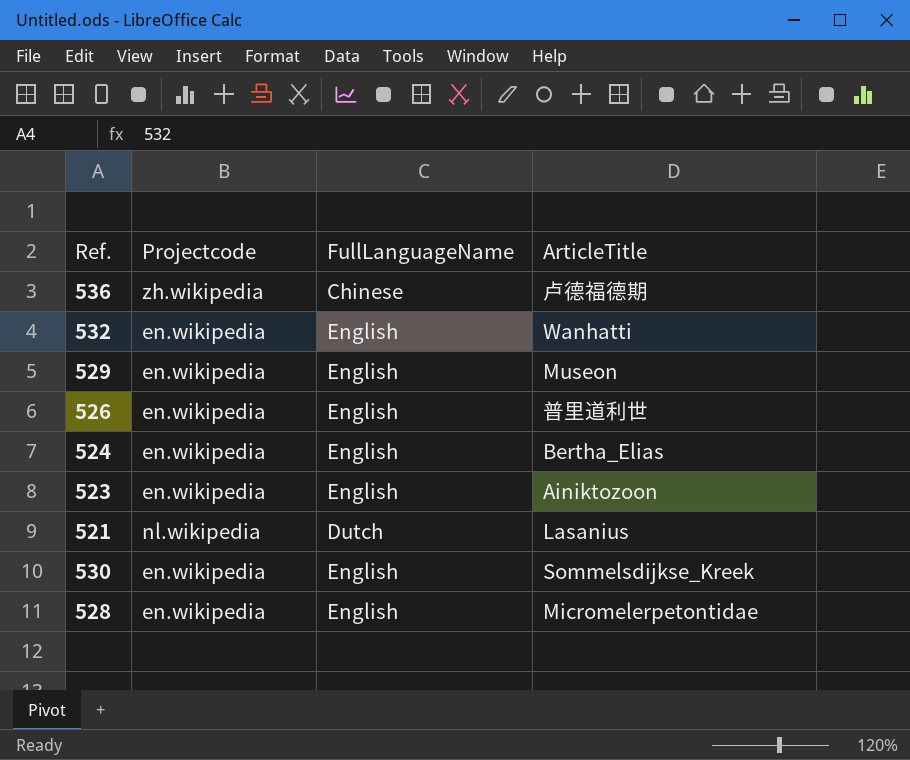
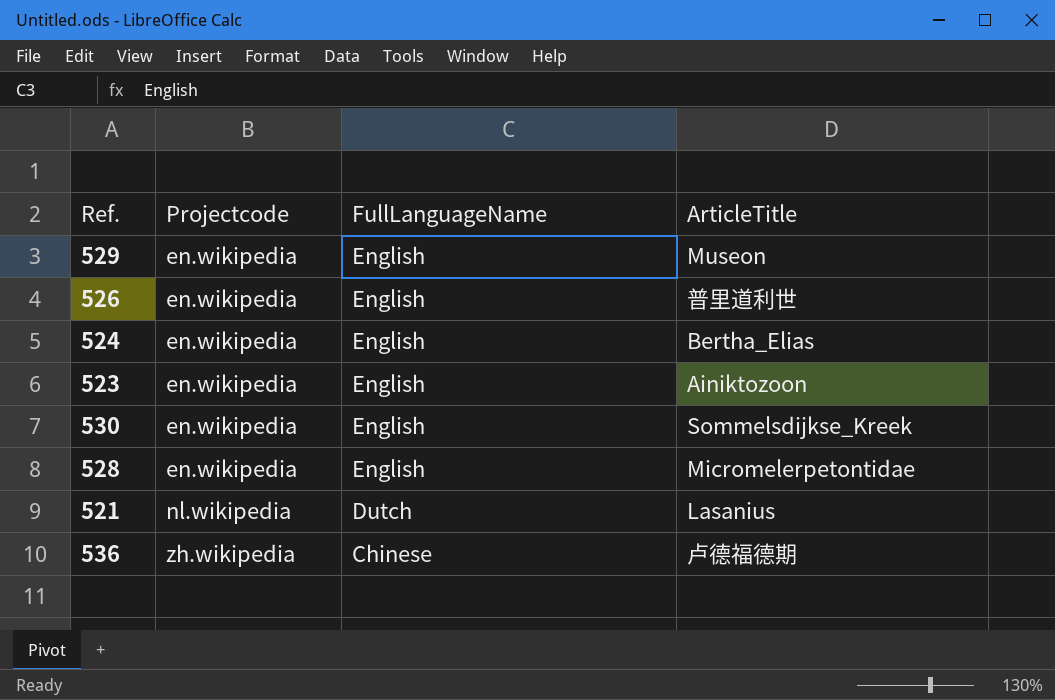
row order: none -> Projectcode ascending
row 532: en.wikipedia | English | Wanhatti -> none

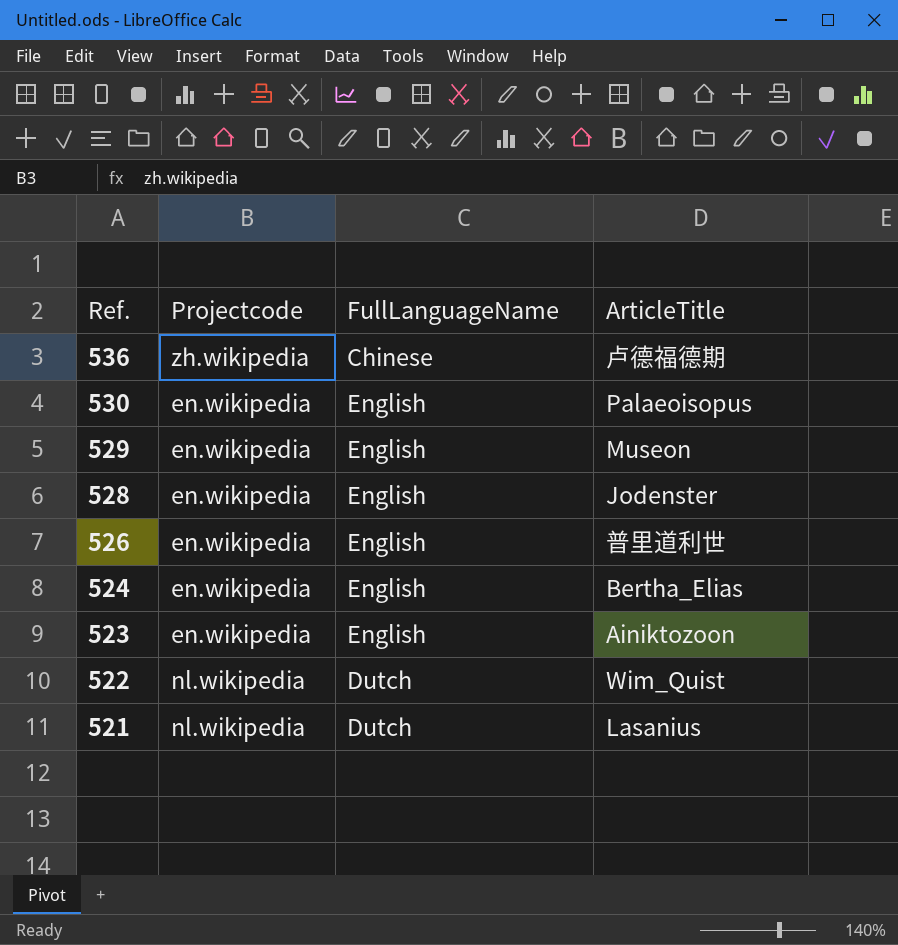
row order: Projectcode ascending -> Ref. descending
530 | ArticleTitle: Sommelsdijkse_Kreek -> Palaeoisopus
528 | ArticleTitle: Micromelerpetontidae -> Jodenster
row 522: none -> nl.wikipedia | Dutch | Wim_Quist

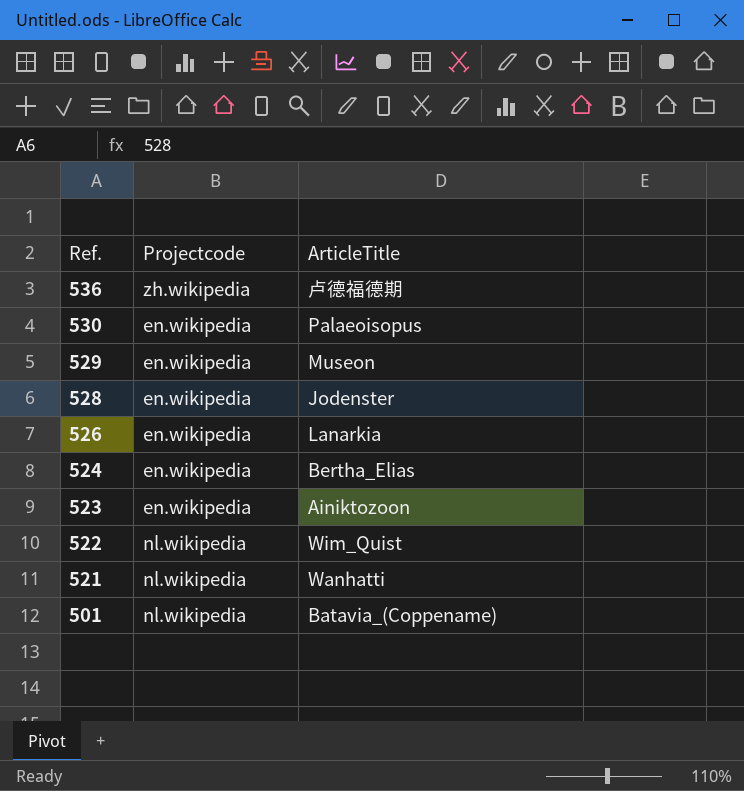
column FullLanguageName | position: 3 -> none
526 | ArticleTitle: 普里道利世 -> Lanarkia
521 | ArticleTitle: Lasanius -> Wanhatti
row 501: none -> nl.wikipedia | Batavia_(Coppename)

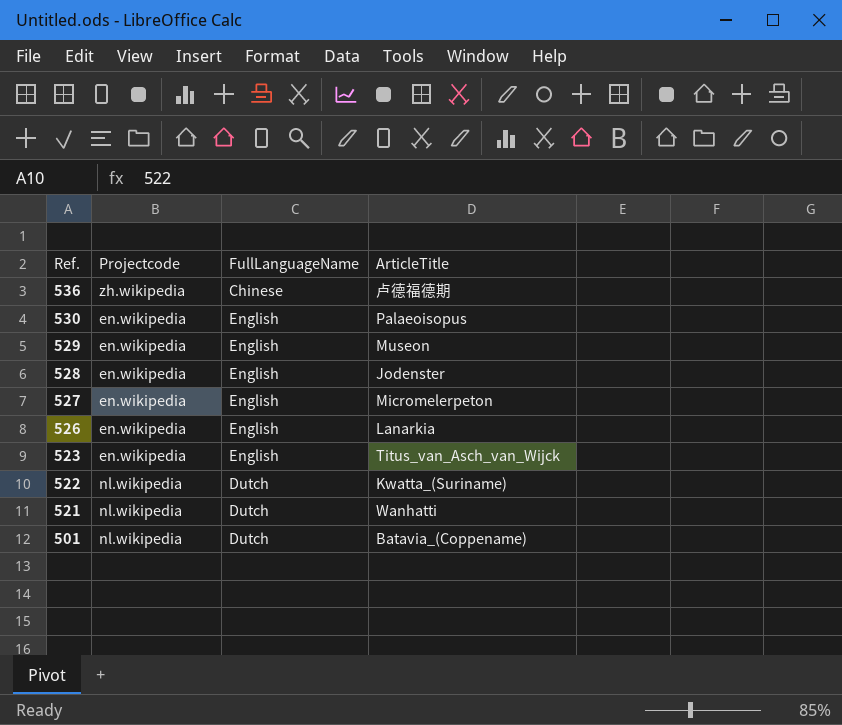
column FullLanguageName | position: none -> 3
row 524: en.wikipedia | Bertha_Elias -> none
row 527: none -> en.wikipedia | English | Micromelerpeton
523 | ArticleTitle: Ainiktozoon -> Titus_van_Asch_van_Wijck
522 | ArticleTitle: Wim_Quist -> Kwatta_(Suriname)

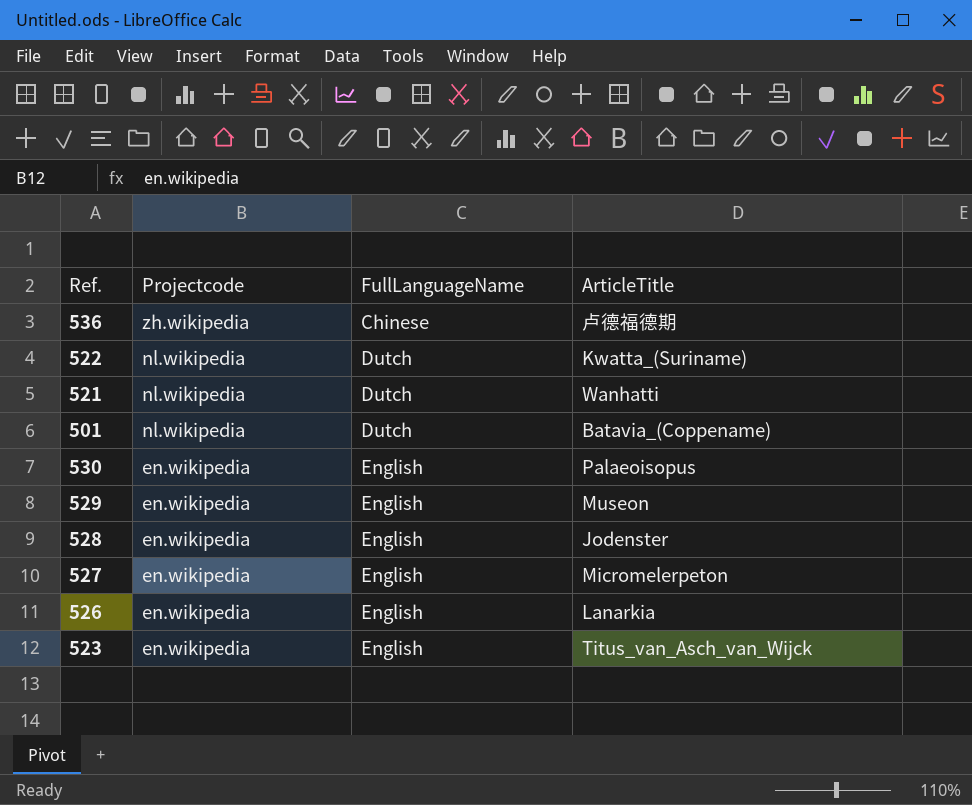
row order: Ref. descending -> Projectcode descending

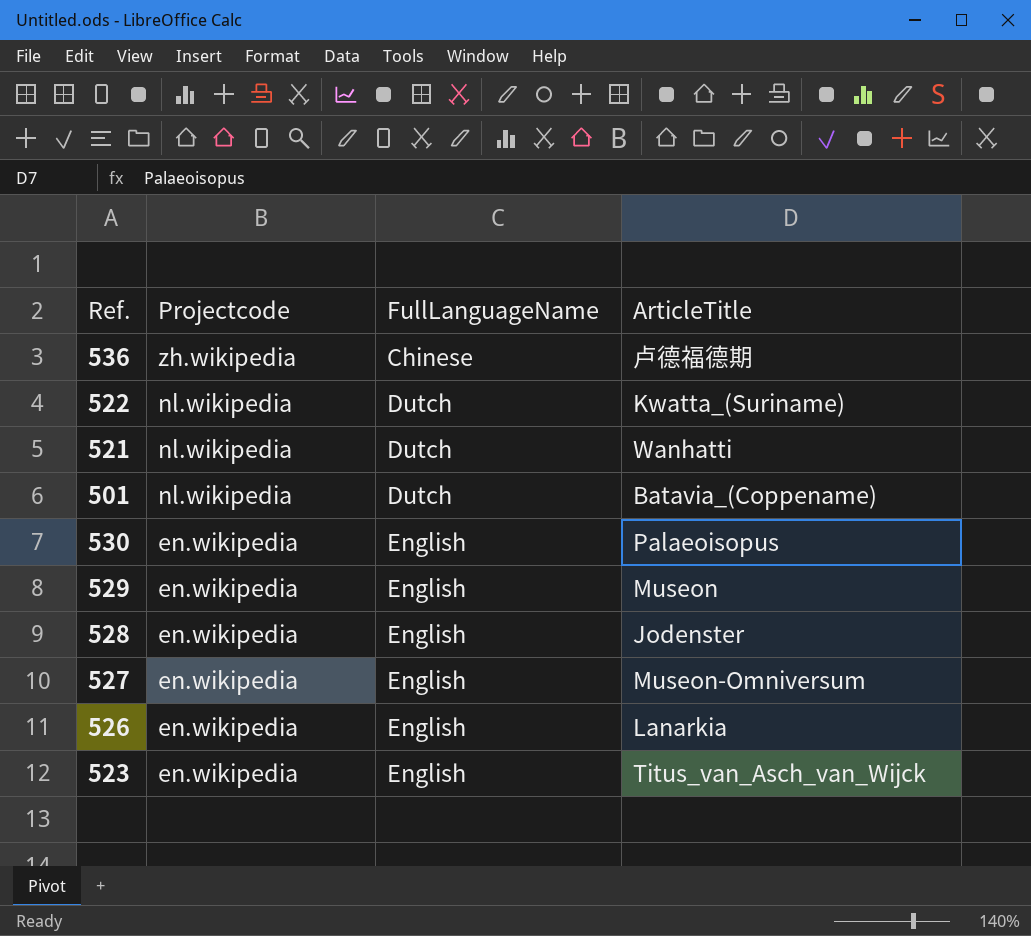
527 | ArticleTitle: Micromelerpeton -> Museon-Omniversum

